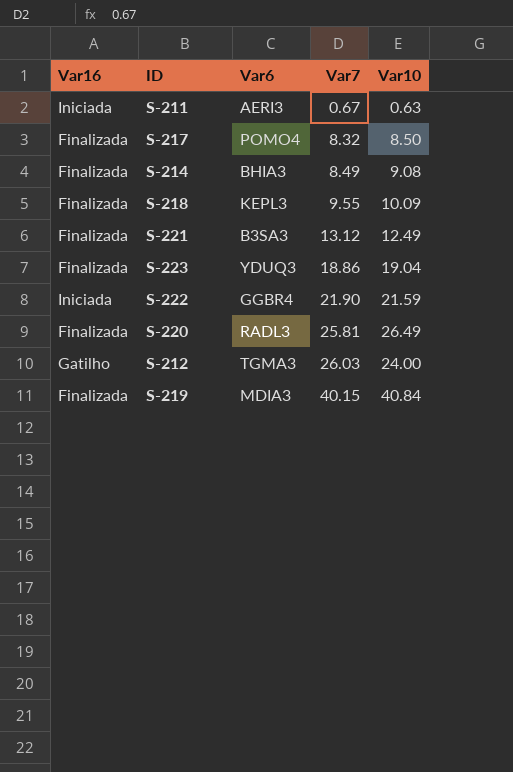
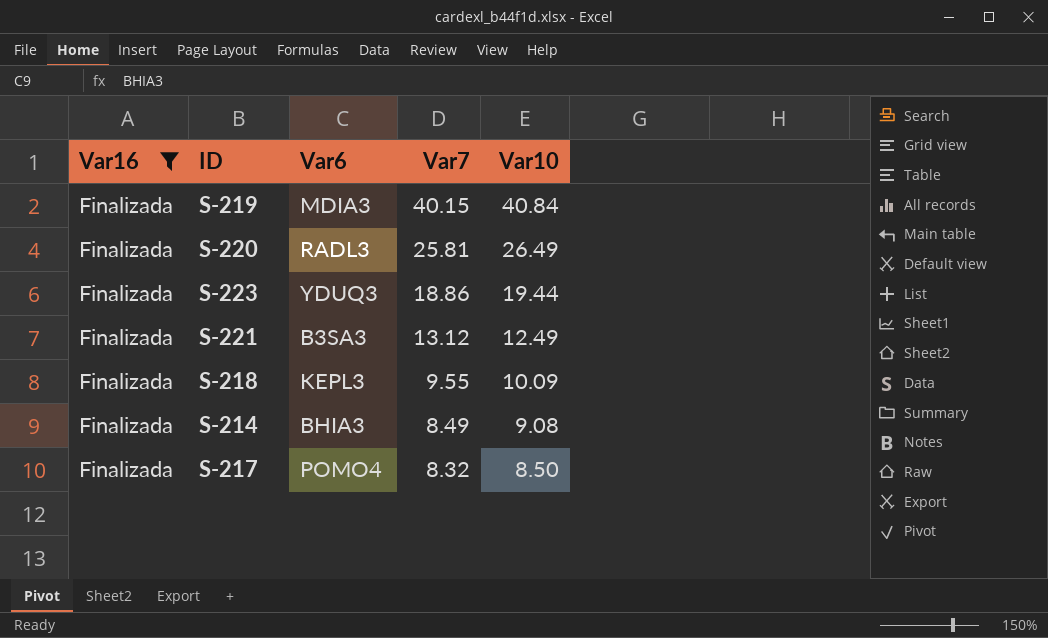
filter: none -> Var16 = Finalizada
row order: Var7 ascending -> Var7 descending
S-223 | Var10: 19.04 -> 19.44

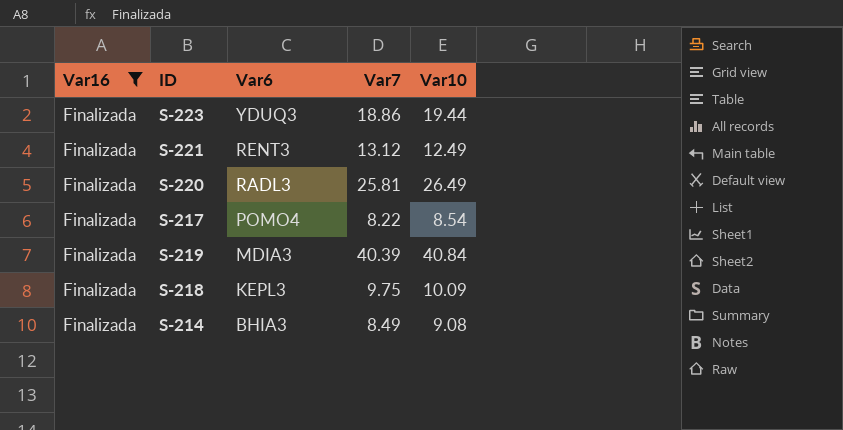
row order: Var7 descending -> Var6 descending
S-221 | Var6: B3SA3 -> RENT3
S-217 | Var7: 8.32 -> 8.22
S-217 | Var10: 8.50 -> 8.54
S-219 | Var7: 40.15 -> 40.39
S-218 | Var7: 9.55 -> 9.75

